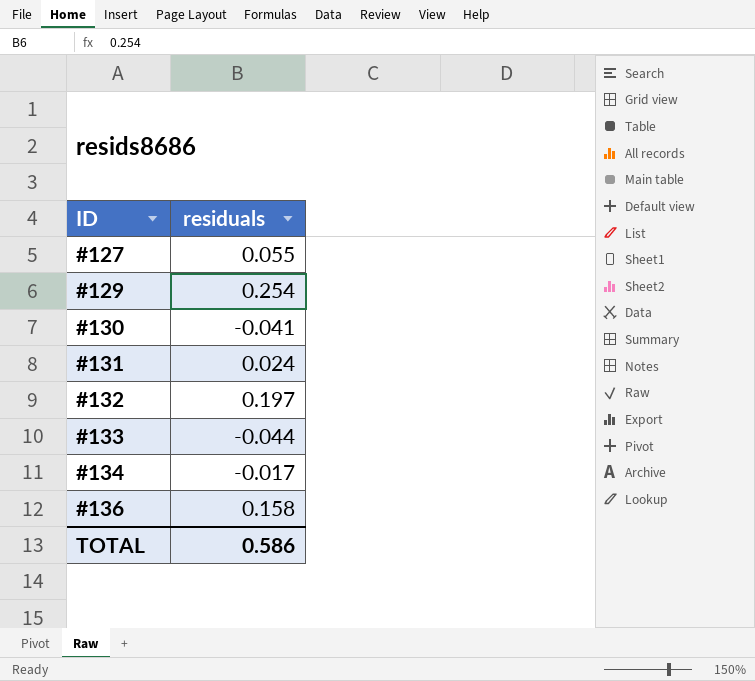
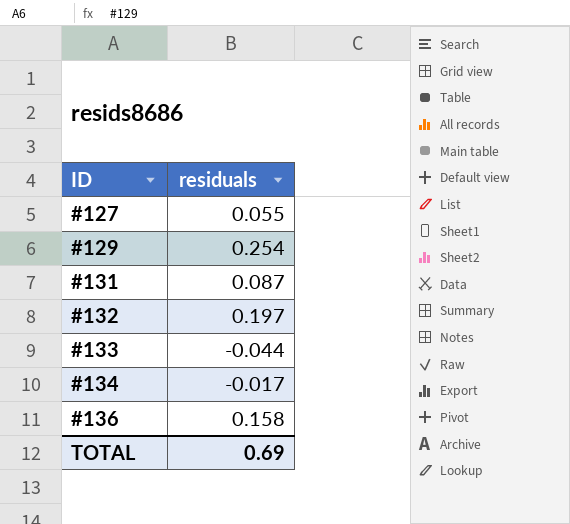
row #130: -0.041 -> none
#131 | residuals: 0.024 -> 0.087
TOTAL | residuals: 0.586 -> 0.69

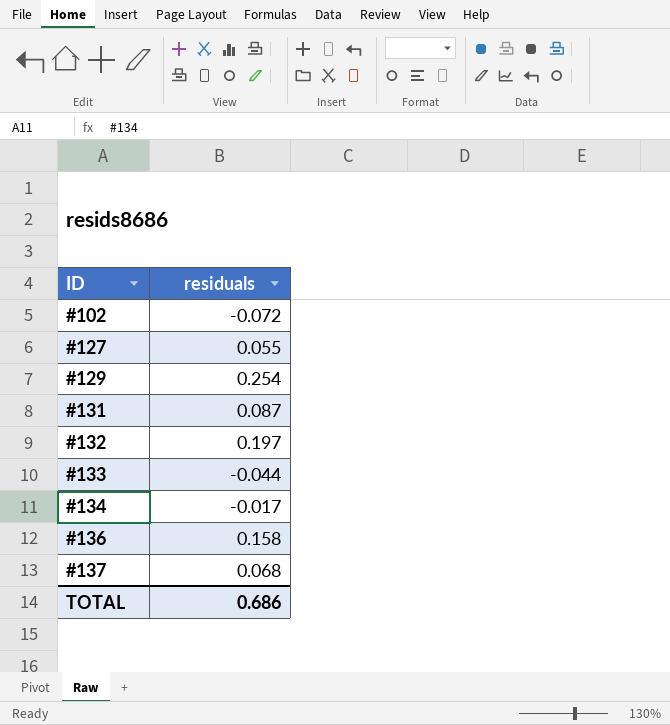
row #102: none -> -0.072
row #137: none -> 0.068
TOTAL | residuals: 0.69 -> 0.686

